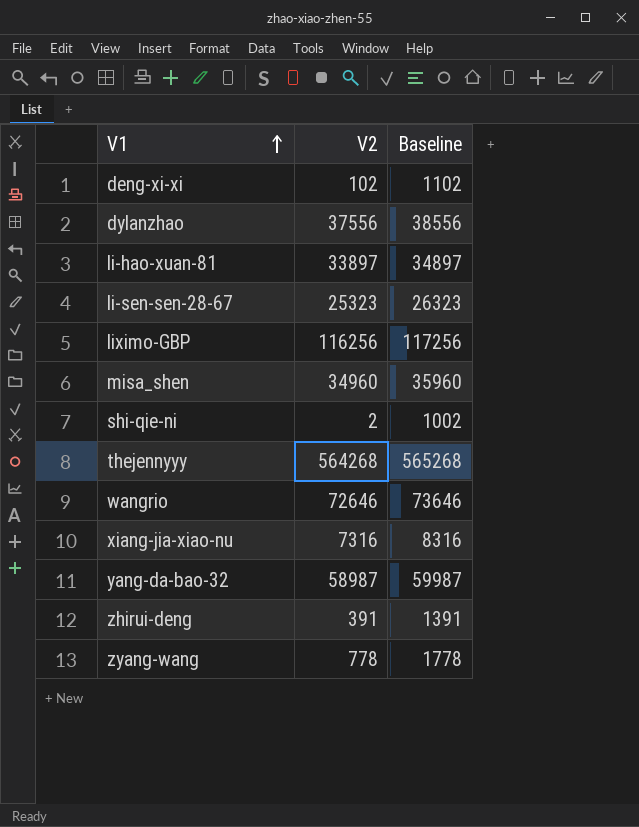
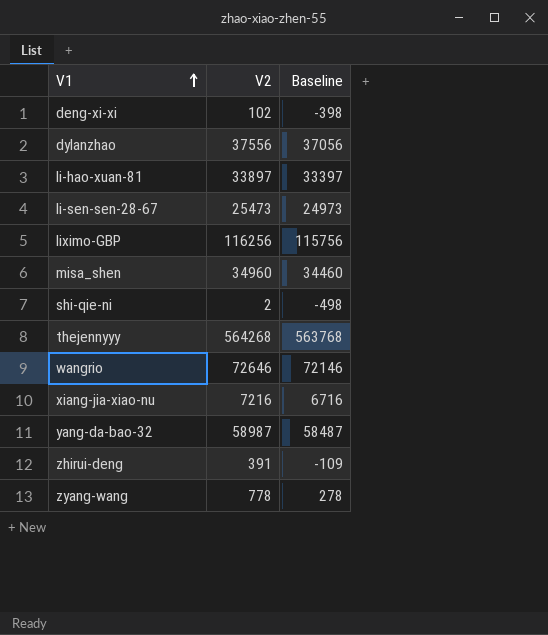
column Baseline | formula: [V2] + 1000 -> [V2] - 500
li-sen-sen-28-67 | V2: 25323 -> 25473
xiang-jia-xiao-nu | V2: 7316 -> 7216

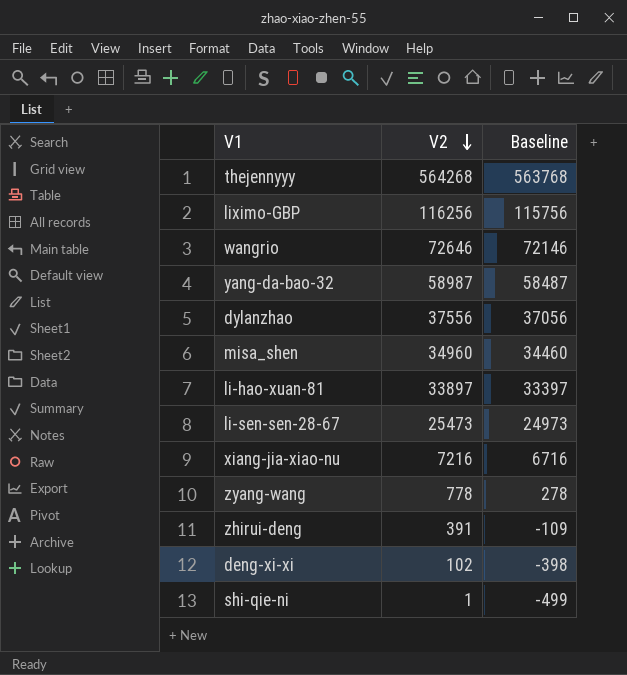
row order: V1 ascending -> V2 descending
shi-qie-ni | V2: 2 -> 1
shi-qie-ni | Baseline: -498 -> -499

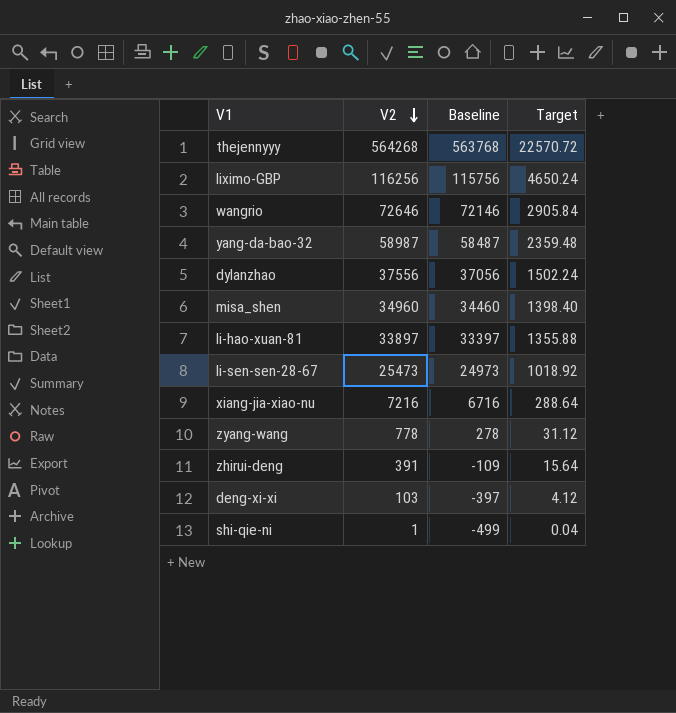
column Target | formula: none -> [V2] * 0.04
deng-xi-xi | V2: 102 -> 103
deng-xi-xi | Baseline: -398 -> -397

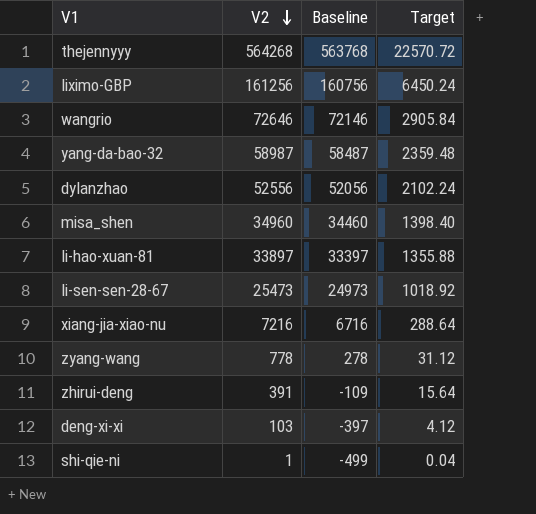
liximo-GBP | V2: 116256 -> 161256
liximo-GBP | Baseline: 115756 -> 160756
liximo-GBP | Target: 4650.24 -> 6450.24
dylanzhao | V2: 37556 -> 52556
dylanzhao | Baseline: 37056 -> 52056
dylanzhao | Target: 1502.24 -> 2102.24

